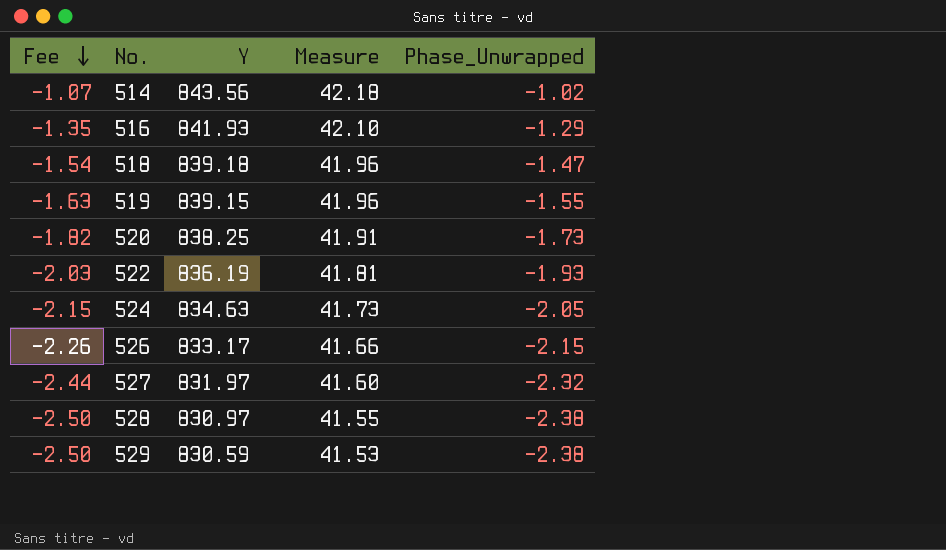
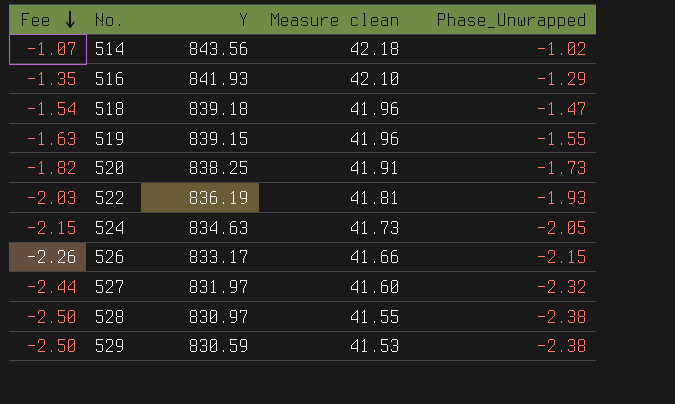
column name: Measure -> Measure clean

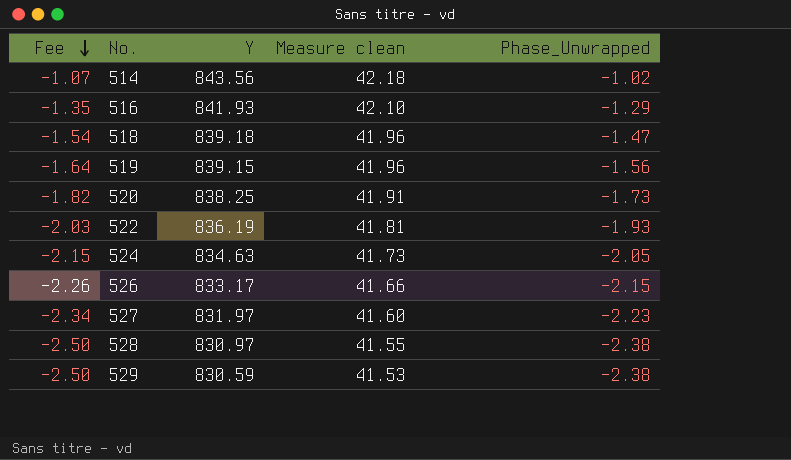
519 | Fee: -1.63 -> -1.64
519 | Phase_Unwrapped: -1.55 -> -1.56
527 | Fee: -2.44 -> -2.34
527 | Phase_Unwrapped: -2.32 -> -2.23

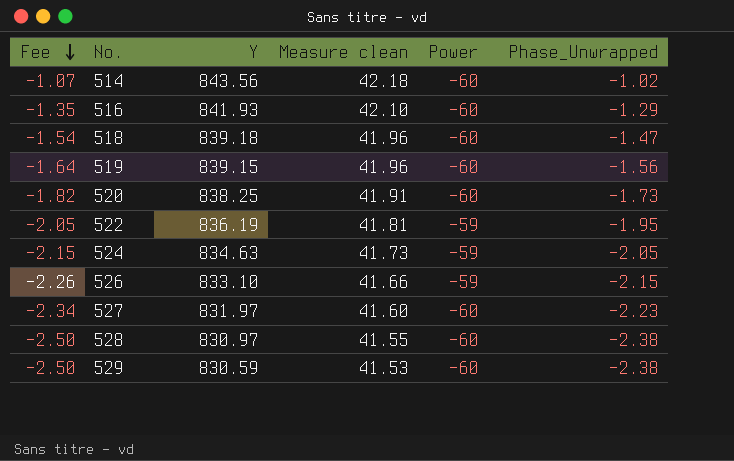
column Power | position: none -> 5
522 | Fee: -2.03 -> -2.05
522 | Phase_Unwrapped: -1.93 -> -1.95
526 | Y: 833.17 -> 833.10

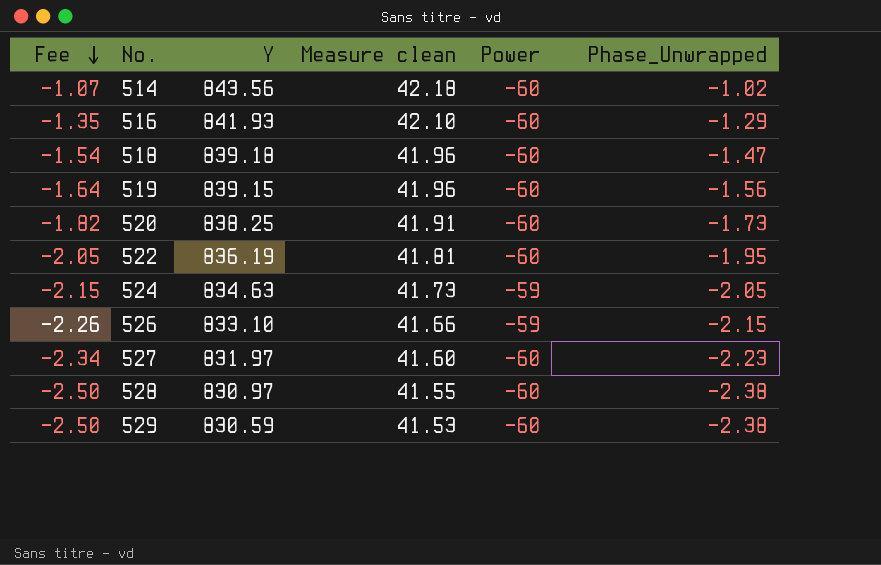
522 | Power: -59 -> -60

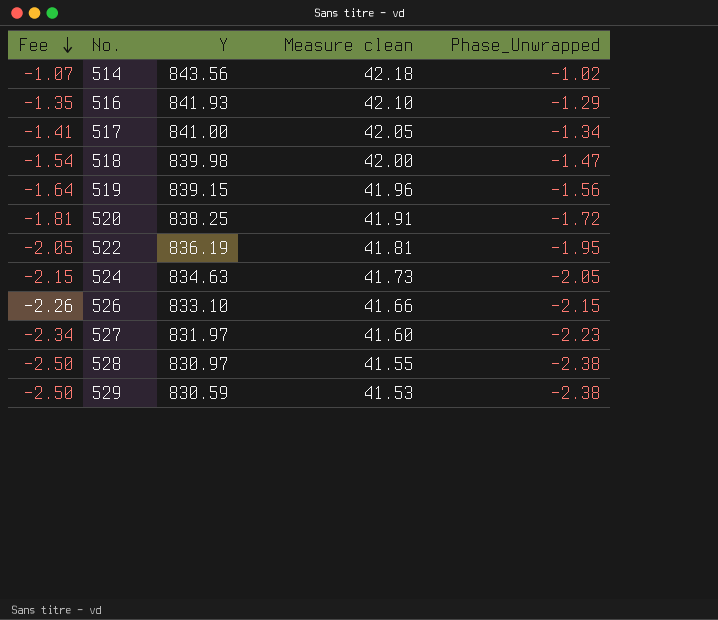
column Power | position: 5 -> none
row 517: none -> -1.41 | 841.00 | 42.05 | -1.34
518 | Y: 839.18 -> 839.98
518 | Measure clean: 41.96 -> 42.00
520 | Fee: -1.82 -> -1.81
520 | Phase_Unwrapped: -1.73 -> -1.72

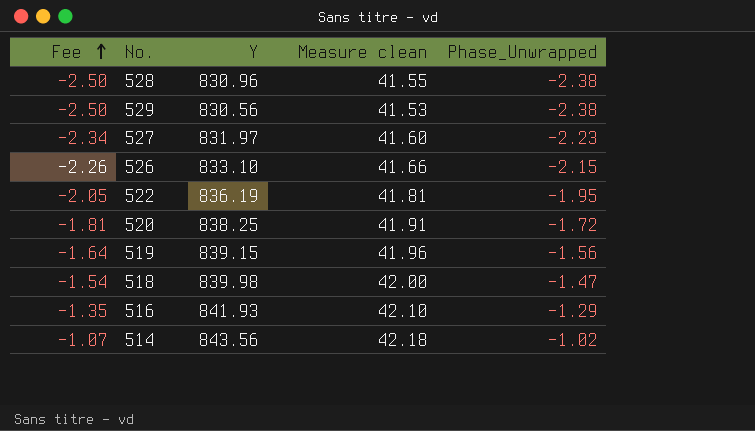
row order: Fee descending -> Fee ascending
row 517: -1.41 | 841.00 | 42.05 | -1.34 -> none
row 524: -2.15 | 834.63 | 41.73 | -2.05 -> none
528 | Y: 830.97 -> 830.96
529 | Y: 830.59 -> 830.56

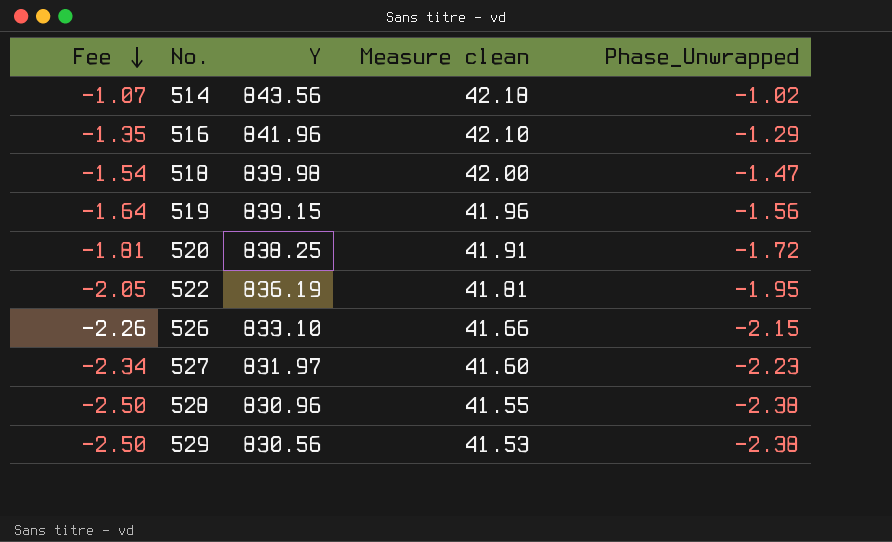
row order: Fee ascending -> Fee descending
516 | Y: 841.93 -> 841.96

